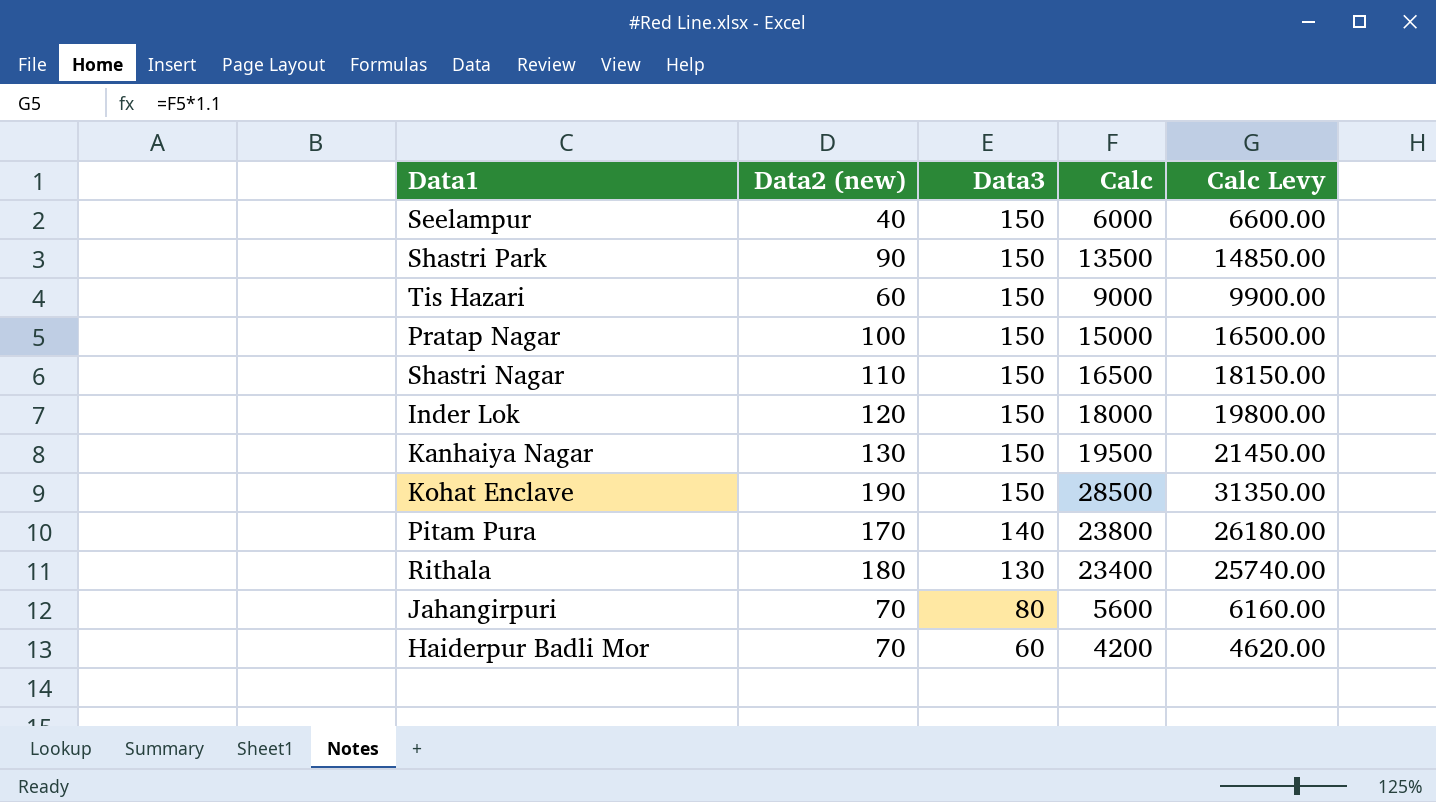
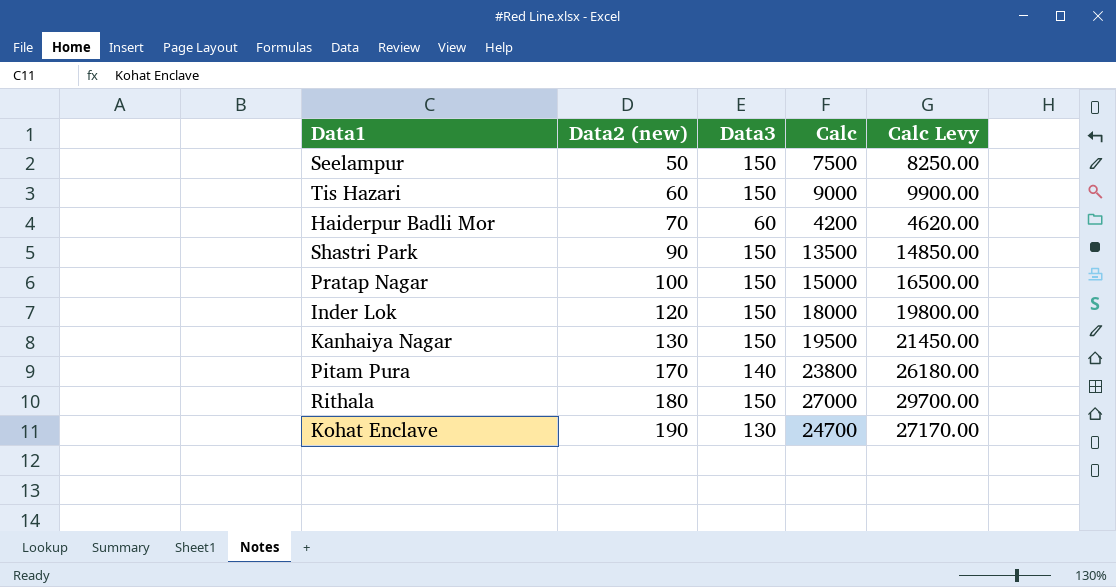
row order: Data3 descending -> Data2 (new) ascending
row Shastri Nagar: 110 | 150 | 16500 | 18150.00 -> none
row Jahangirpuri: 70 | 80 | 5600 | 6160.00 -> none
Seelampur | Data2 (new): 40 -> 50
Seelampur | Calc: 6000 -> 7500
Seelampur | Calc Levy: 6600.00 -> 8250.00
Rithala | Data3: 130 -> 150
Rithala | Calc: 23400 -> 27000
Rithala | Calc Levy: 25740.00 -> 29700.00
Kohat Enclave | Data3: 150 -> 130
Kohat Enclave | Calc: 28500 -> 24700
Kohat Enclave | Calc Levy: 31350.00 -> 27170.00

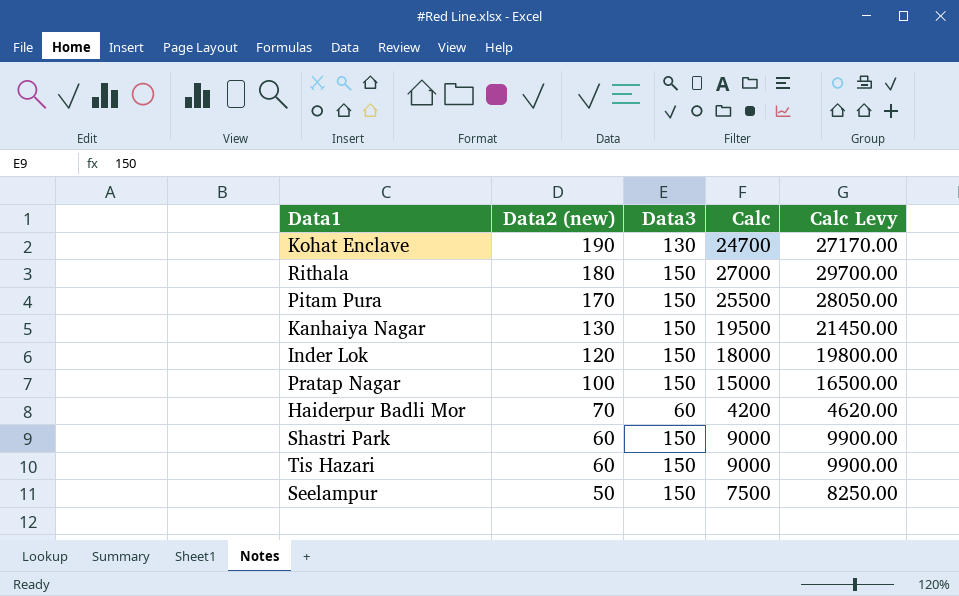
row order: Data2 (new) ascending -> Data2 (new) descending
Pitam Pura | Data3: 140 -> 150
Pitam Pura | Calc: 23800 -> 25500
Pitam Pura | Calc Levy: 26180.00 -> 28050.00
Shastri Park | Data2 (new): 90 -> 60
Shastri Park | Calc: 13500 -> 9000
Shastri Park | Calc Levy: 14850.00 -> 9900.00

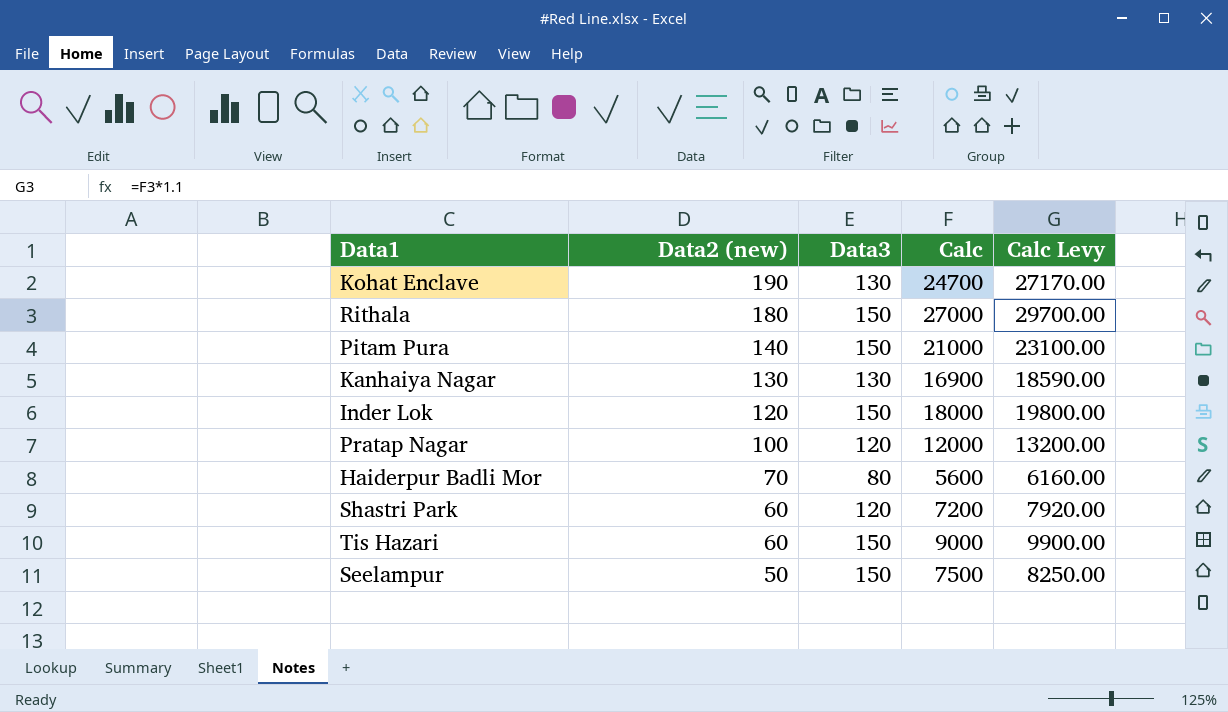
Pitam Pura | Data2 (new): 170 -> 140
Pitam Pura | Calc: 25500 -> 21000
Pitam Pura | Calc Levy: 28050.00 -> 23100.00
Kanhaiya Nagar | Data3: 150 -> 130
Kanhaiya Nagar | Calc: 19500 -> 16900
Kanhaiya Nagar | Calc Levy: 21450.00 -> 18590.00
Pratap Nagar | Data3: 150 -> 120
Pratap Nagar | Calc: 15000 -> 12000
Pratap Nagar | Calc Levy: 16500.00 -> 13200.00
Haiderpur Badli Mor | Data3: 60 -> 80
Haiderpur Badli Mor | Calc: 4200 -> 5600
Haiderpur Badli Mor | Calc Levy: 4620.00 -> 6160.00
Shastri Park | Data3: 150 -> 120
Shastri Park | Calc: 9000 -> 7200
Shastri Park | Calc Levy: 9900.00 -> 7920.00

